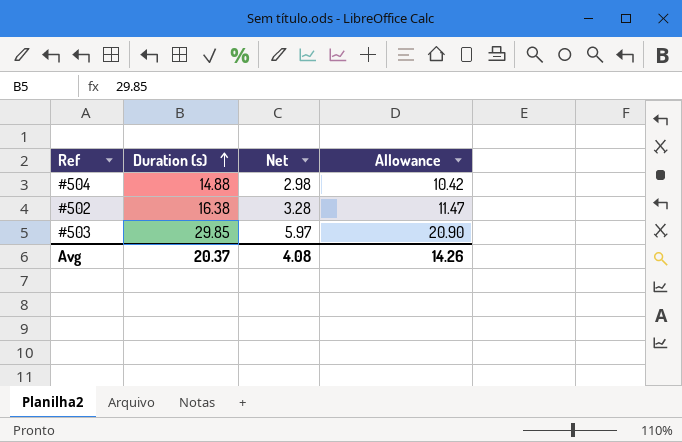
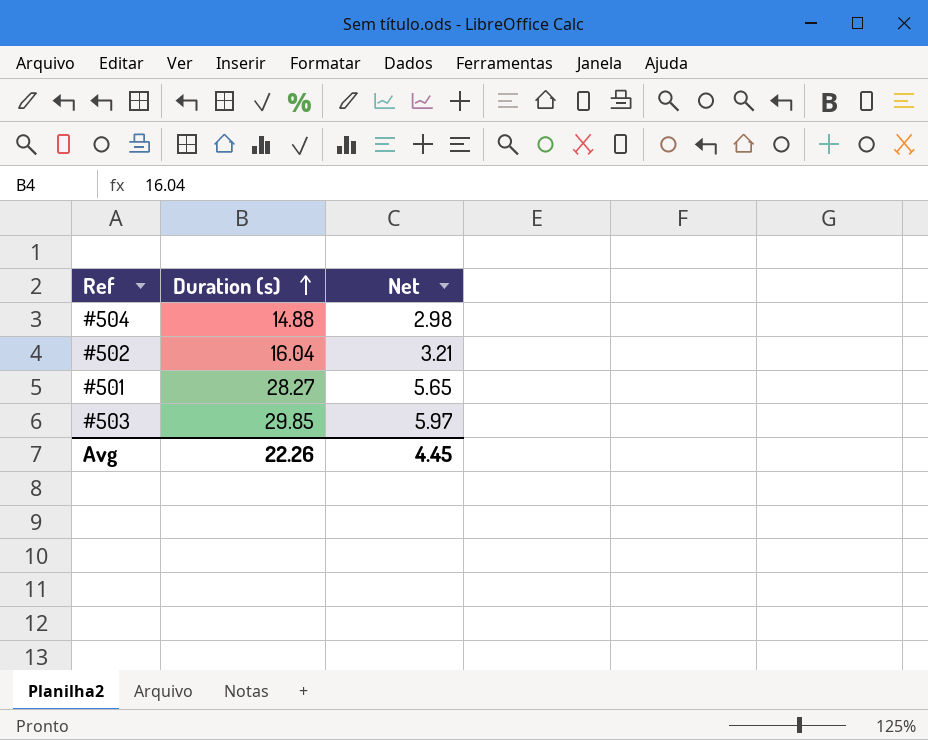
column Allowance | formula: [Duration (s)] * 0.7 -> none
#502 | Duration (s): 16.38 -> 16.04
#502 | Net: 3.28 -> 3.21
row #501: none -> 28.27 | 5.65
Avg | Duration (s): 20.37 -> 22.26
Avg | Net: 4.08 -> 4.45

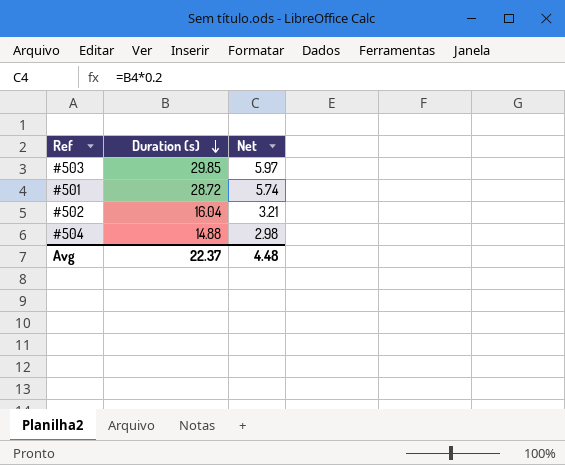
row order: Duration (s) ascending -> Duration (s) descending
#501 | Duration (s): 28.27 -> 28.72
#501 | Net: 5.65 -> 5.74
Avg | Duration (s): 22.26 -> 22.37
Avg | Net: 4.45 -> 4.48

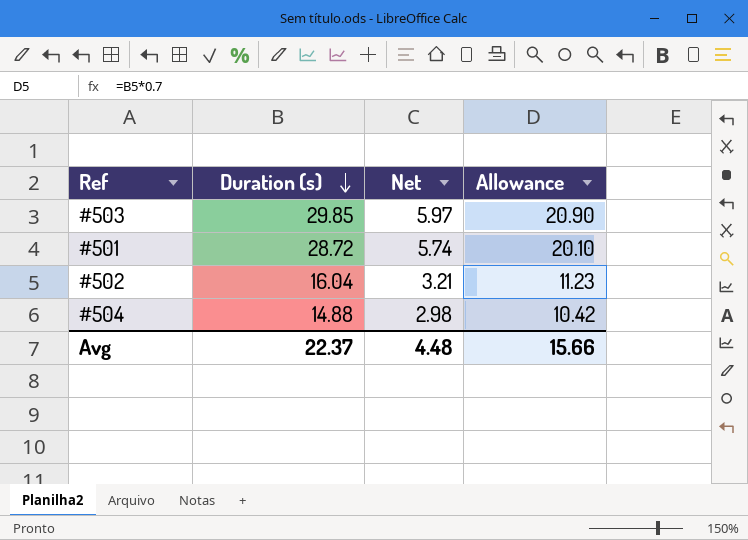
column Allowance | formula: none -> [Duration (s)] * 0.7

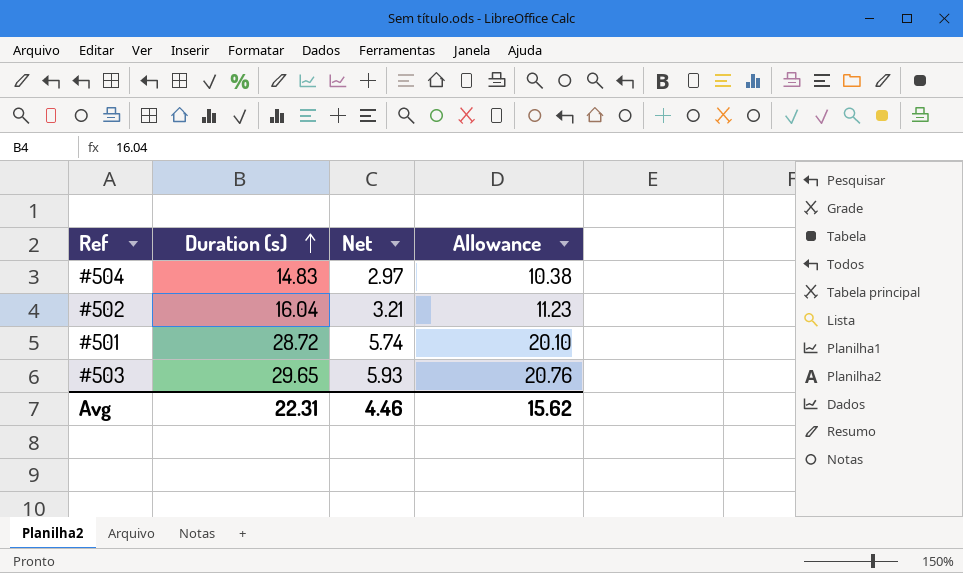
row order: Duration (s) descending -> Duration (s) ascending
#504 | Duration (s): 14.88 -> 14.83
#504 | Net: 2.98 -> 2.97
#504 | Allowance: 10.42 -> 10.38
#503 | Duration (s): 29.85 -> 29.65
#503 | Net: 5.97 -> 5.93
#503 | Allowance: 20.90 -> 20.76
Avg | Duration (s): 22.37 -> 22.31
Avg | Net: 4.48 -> 4.46
Avg | Allowance: 15.66 -> 15.62

